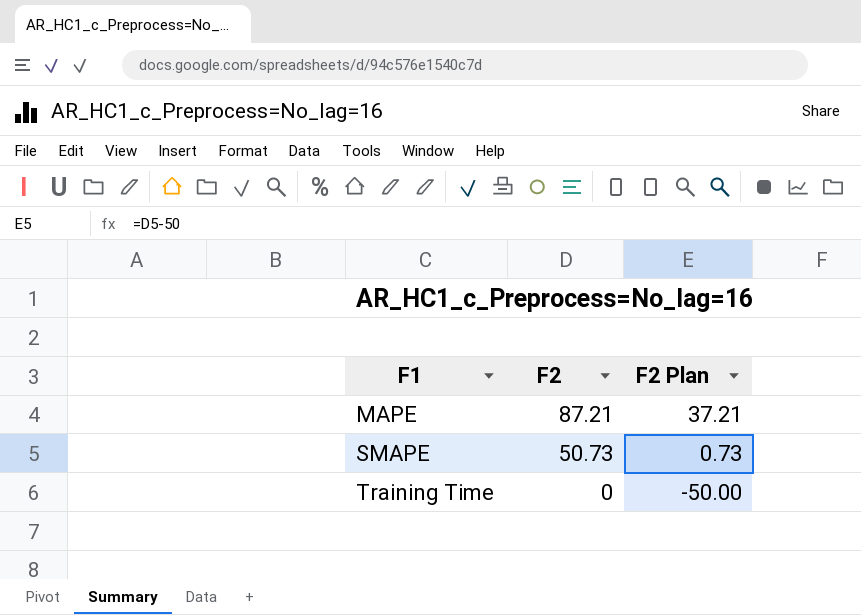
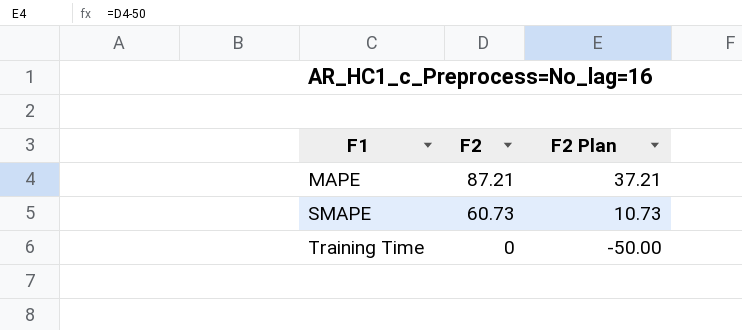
SMAPE | F2: 50.73 -> 60.73
SMAPE | F2 Plan: 0.73 -> 10.73

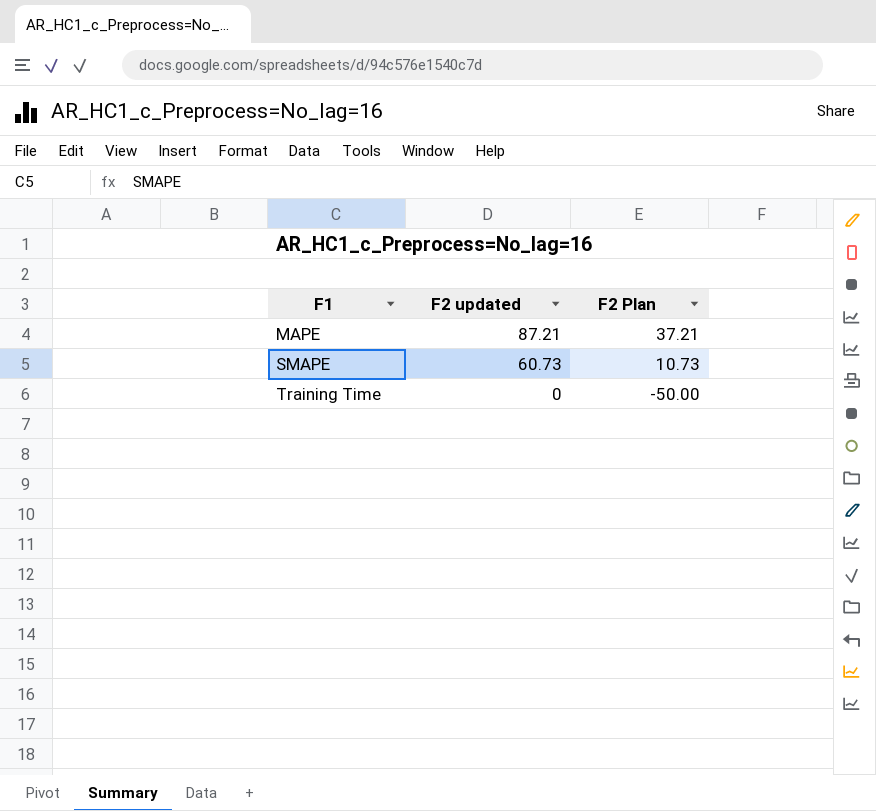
column name: F2 -> F2 updated

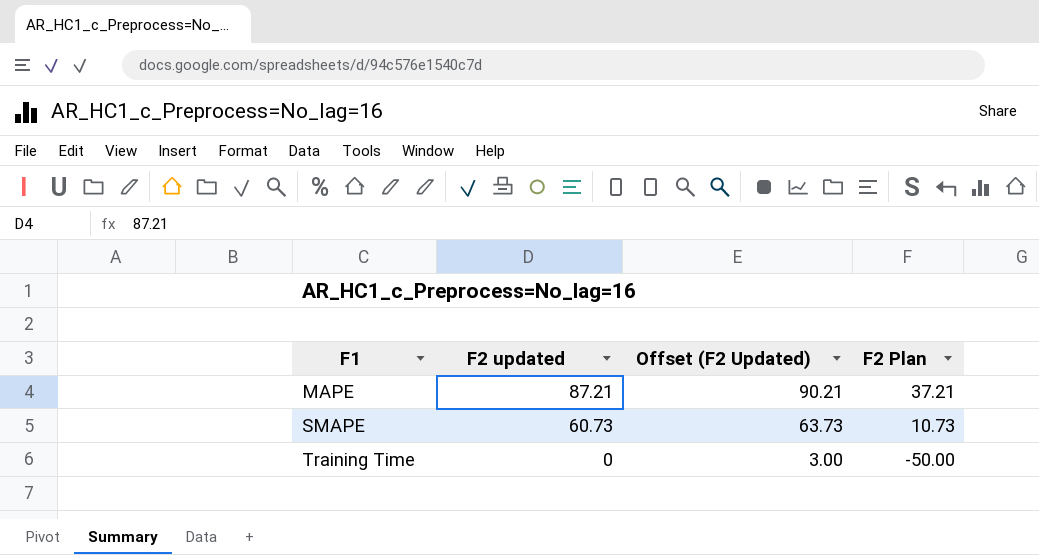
column Offset (F2 Updated) | formula: none -> [F2 updated] + 3

